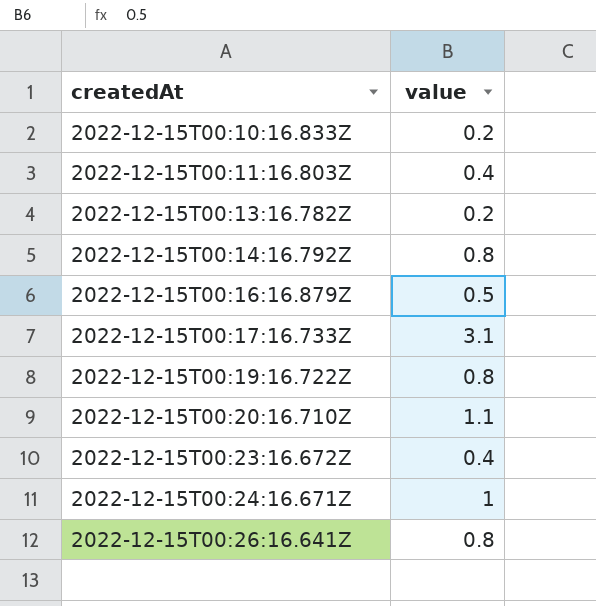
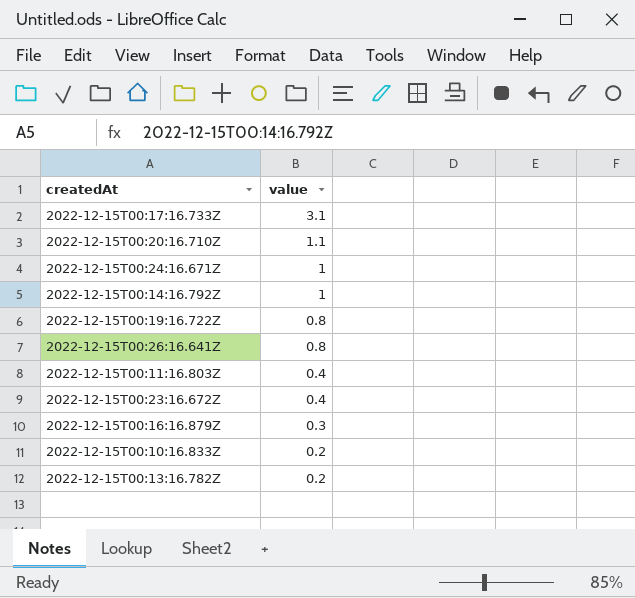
row order: createdAt ascending -> value descending
2022-12-15T00:14:16.792Z | value: 0.8 -> 1
2022-12-15T00:16:16.879Z | value: 0.5 -> 0.3

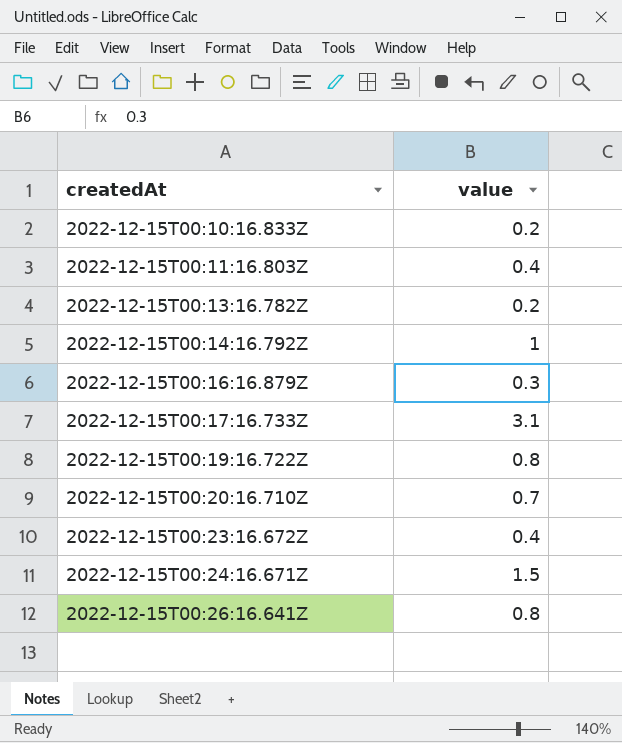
row order: value descending -> createdAt ascending
2022-12-15T00:20:16.710Z | value: 1.1 -> 0.7
2022-12-15T00:24:16.671Z | value: 1 -> 1.5

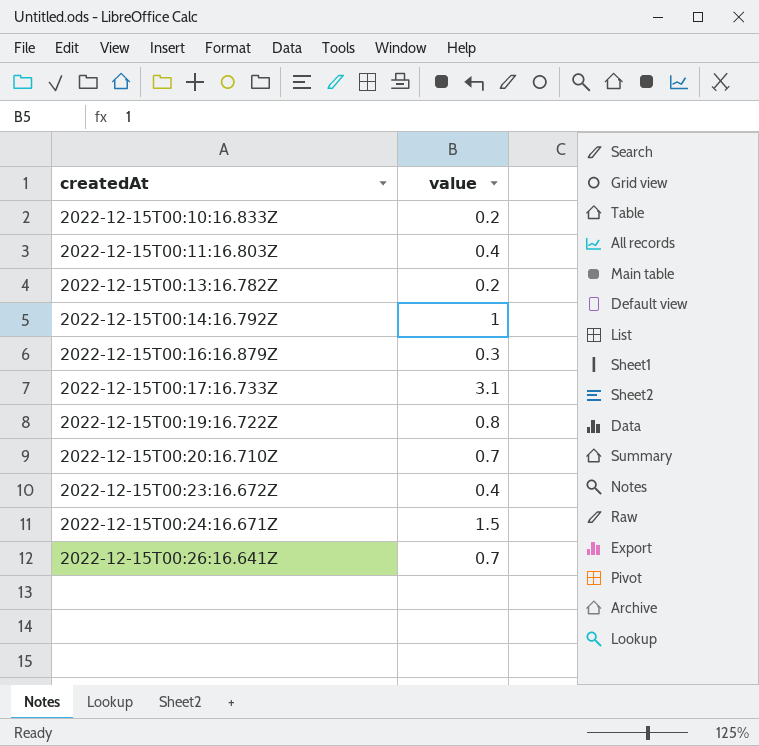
2022-12-15T00:26:16.641Z | value: 0.8 -> 0.7

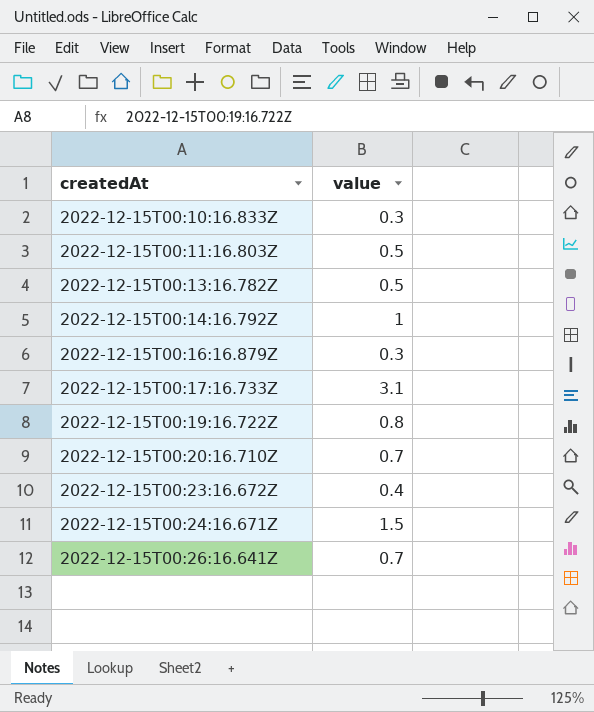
2022-12-15T00:10:16.833Z | value: 0.2 -> 0.3
2022-12-15T00:11:16.803Z | value: 0.4 -> 0.5
2022-12-15T00:13:16.782Z | value: 0.2 -> 0.5

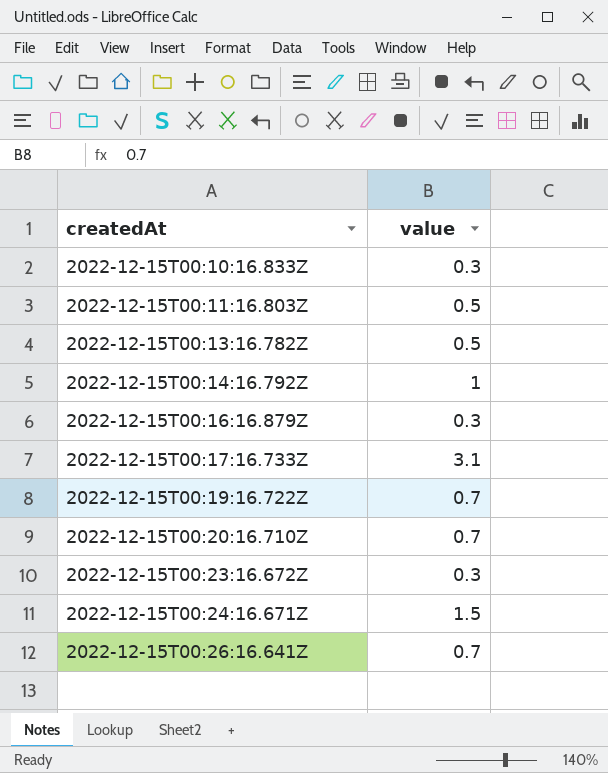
2022-12-15T00:19:16.722Z | value: 0.8 -> 0.7
2022-12-15T00:23:16.672Z | value: 0.4 -> 0.3

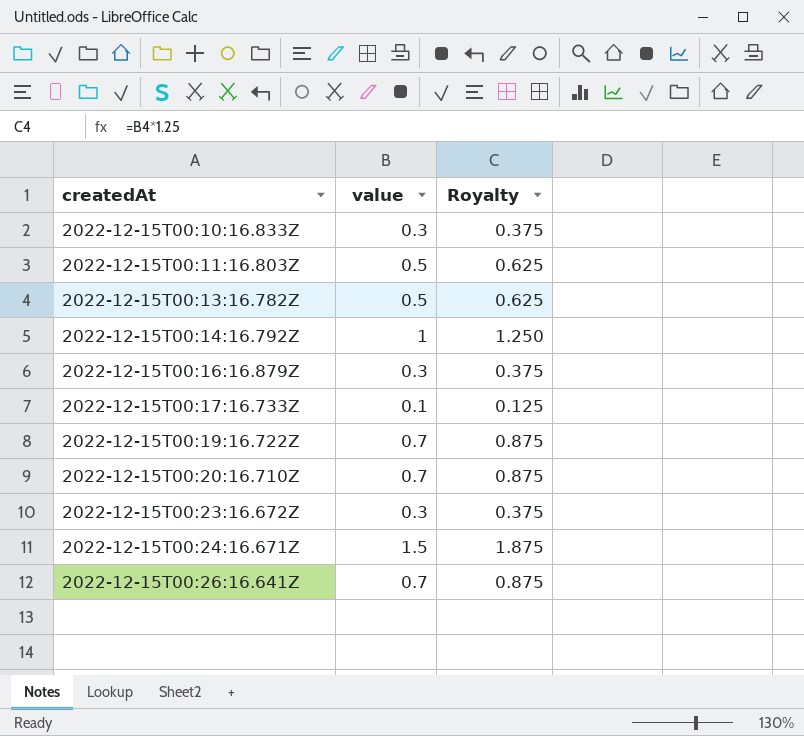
column Royalty | formula: none -> [value] * 1.25
2022-12-15T00:17:16.733Z | value: 3.1 -> 0.1

